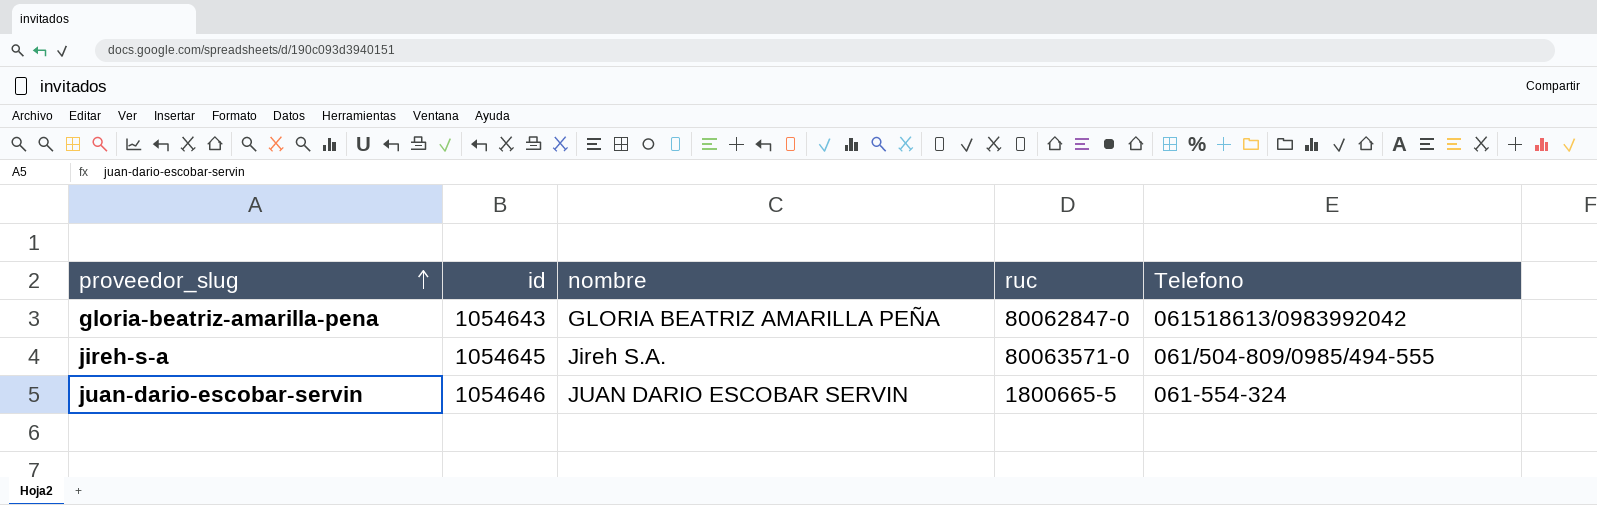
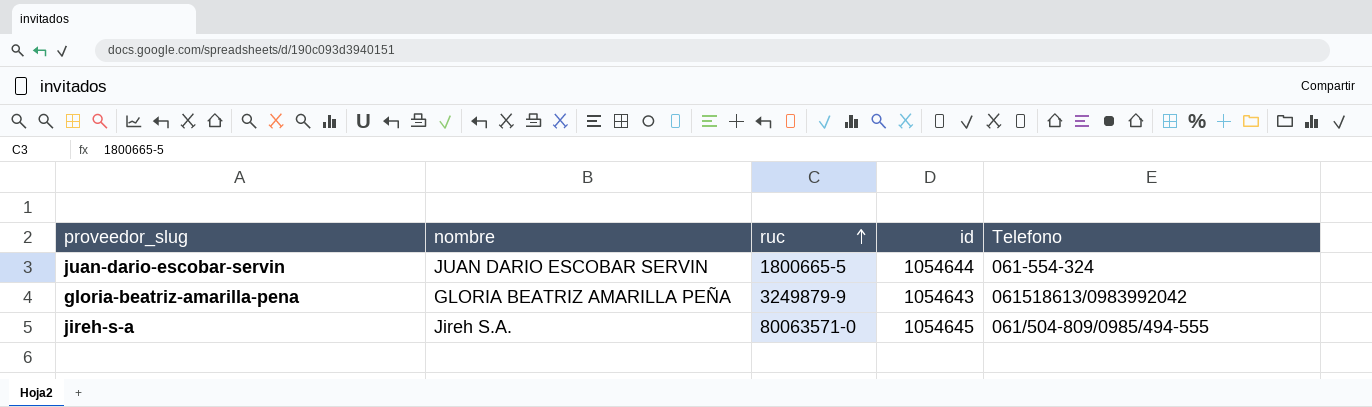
row order: proveedor_slug ascending -> ruc ascending
column id | position: 2 -> 4
juan-dario-escobar-servin | id: 1054646 -> 1054644
gloria-beatriz-amarilla-pena | ruc: 80062847-0 -> 3249879-9

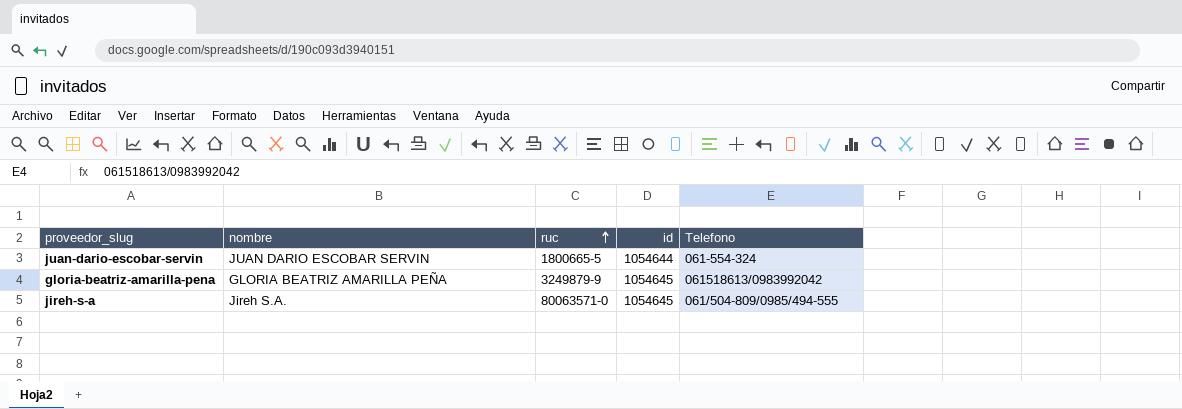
gloria-beatriz-amarilla-pena | id: 1054643 -> 1054645

